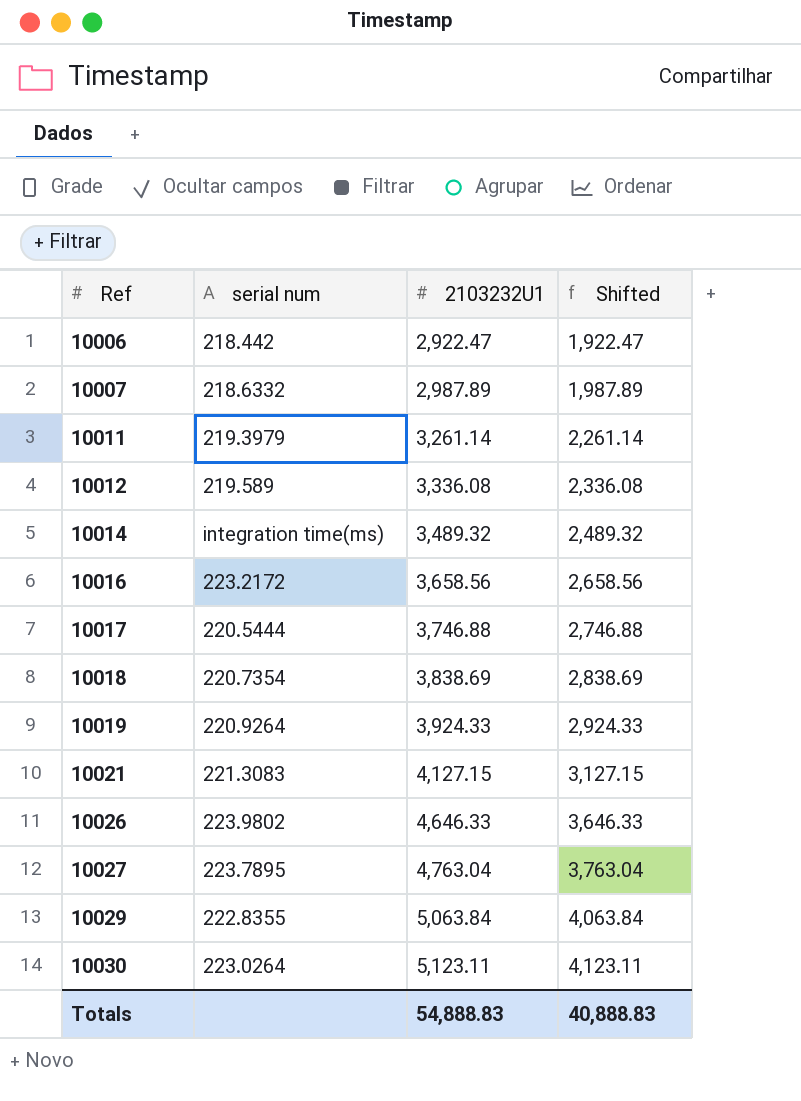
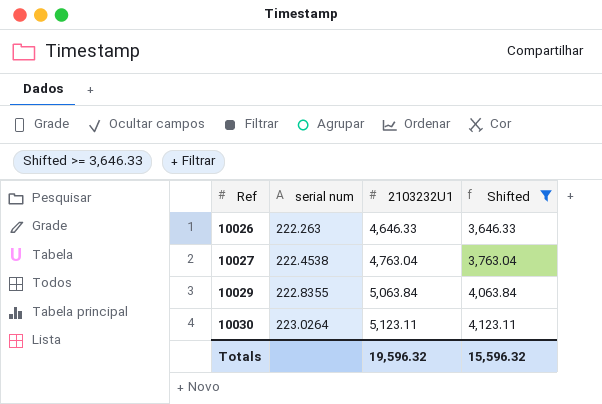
filter: none -> Shifted >= 3,646.33
10026 | serial num: 223.9802 -> 222.263
10027 | serial num: 223.7895 -> 222.4538
Totals | 2103232U1: 54,888.83 -> 19,596.32
Totals | Shifted: 40,888.83 -> 15,596.32

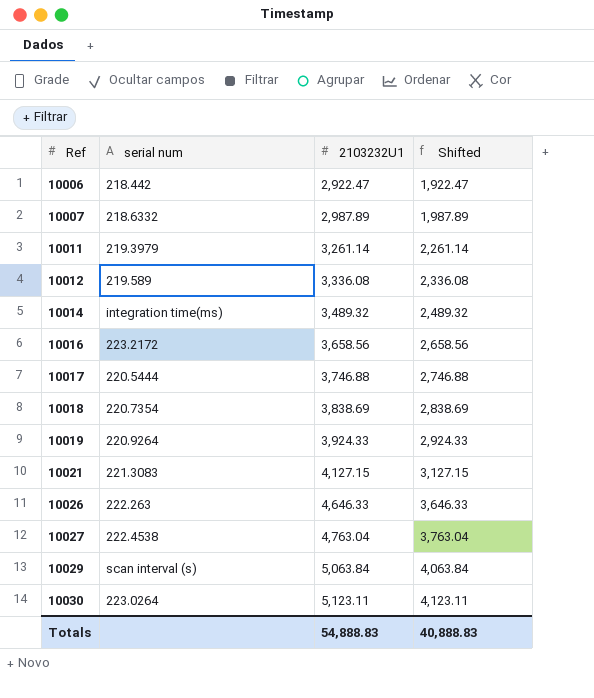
filter: Shifted >= 3,646.33 -> none
10029 | serial num: 222.8355 -> scan interval (s)
Totals | 2103232U1: 19,596.32 -> 54,888.83
Totals | Shifted: 15,596.32 -> 40,888.83

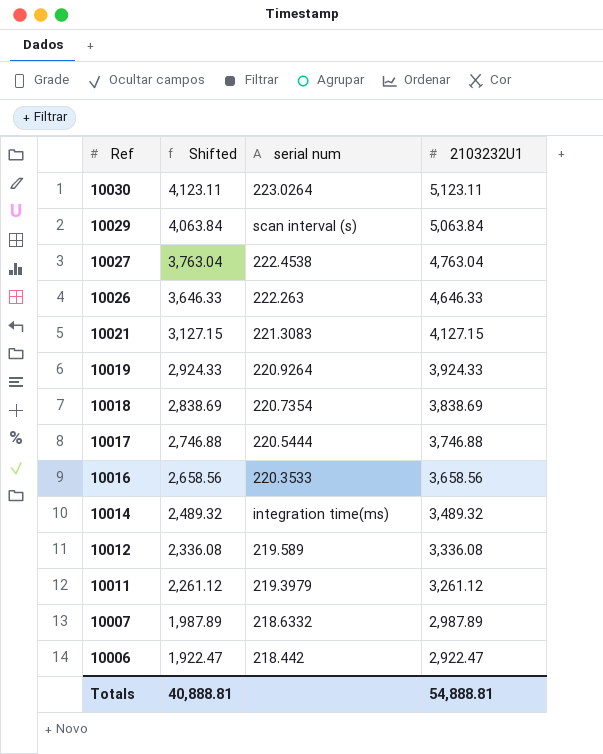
row order: Ref ascending -> Ref descending
column Shifted | position: 4 -> 2
10016 | serial num: 223.2172 -> 220.3533
10011 | Shifted: 2,261.14 -> 2,261.12
10011 | 2103232U1: 3,261.14 -> 3,261.12
Totals | Shifted: 40,888.83 -> 40,888.81
Totals | 2103232U1: 54,888.83 -> 54,888.81

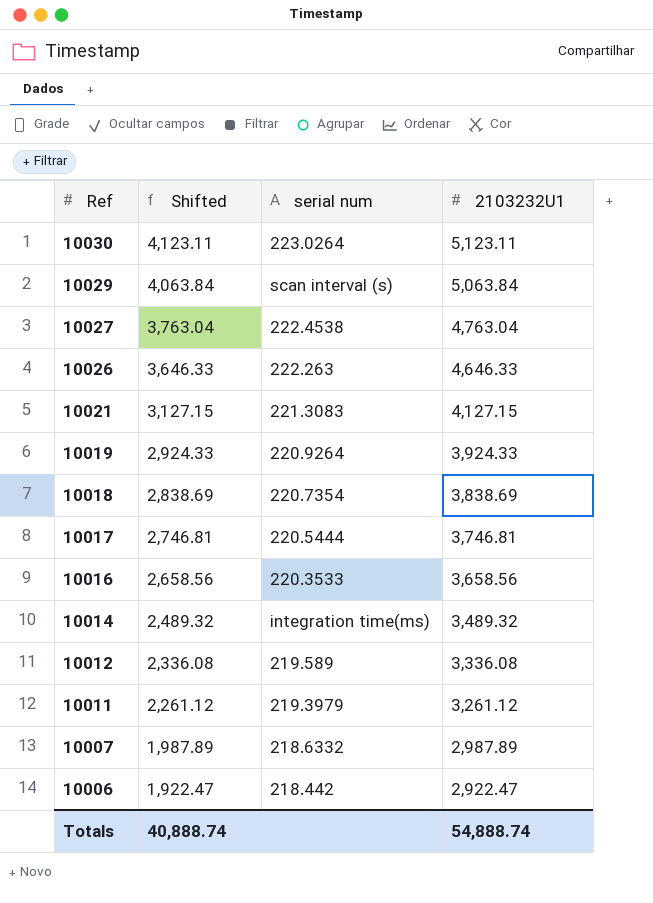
10017 | Shifted: 2,746.88 -> 2,746.81
10017 | 2103232U1: 3,746.88 -> 3,746.81
Totals | Shifted: 40,888.81 -> 40,888.74
Totals | 2103232U1: 54,888.81 -> 54,888.74

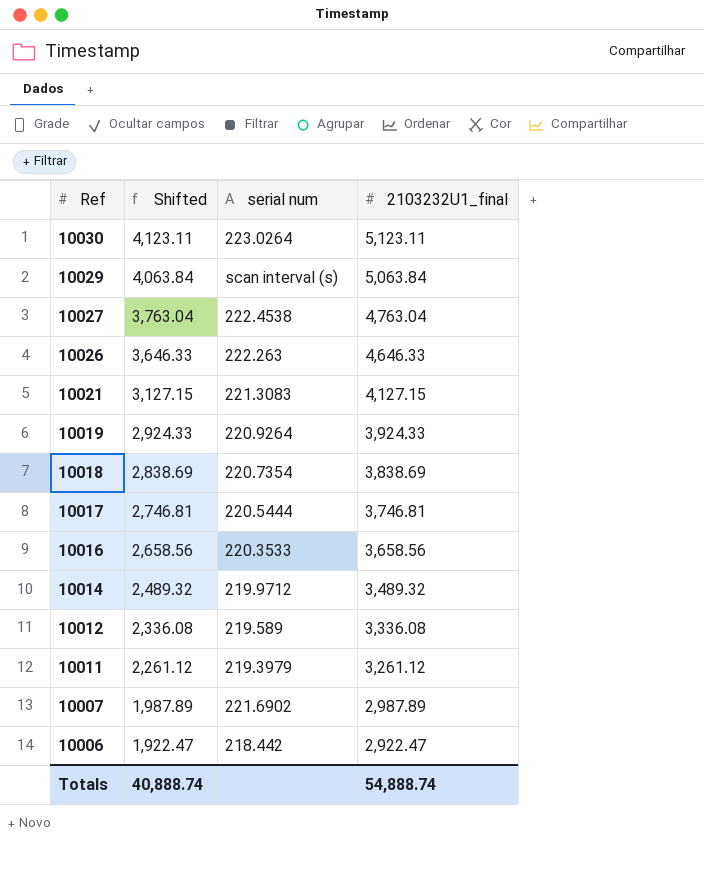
column name: 2103232U1 -> 2103232U1_final
10014 | serial num: integration time(ms) -> 219.9712
10007 | serial num: 218.6332 -> 221.6902

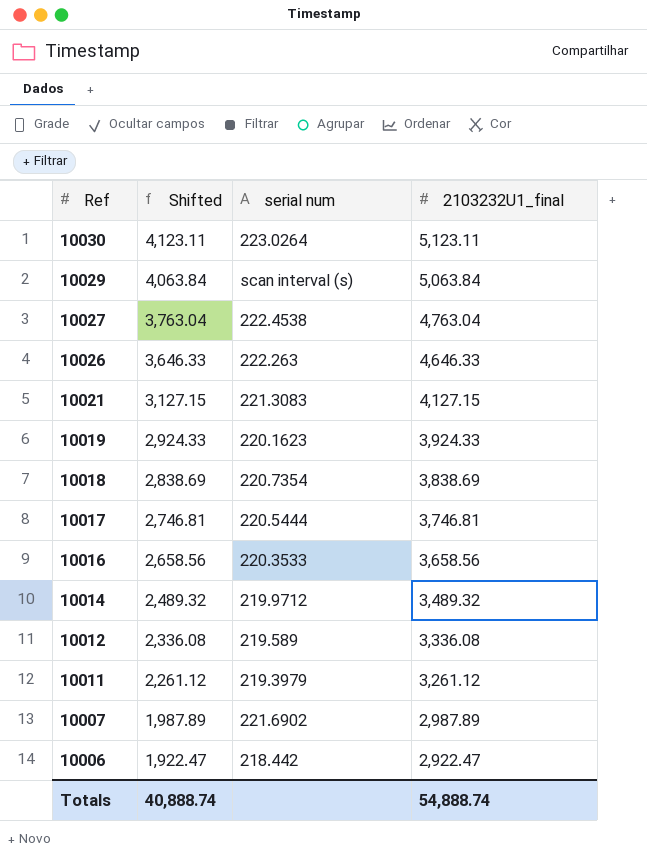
10019 | serial num: 220.9264 -> 220.1623

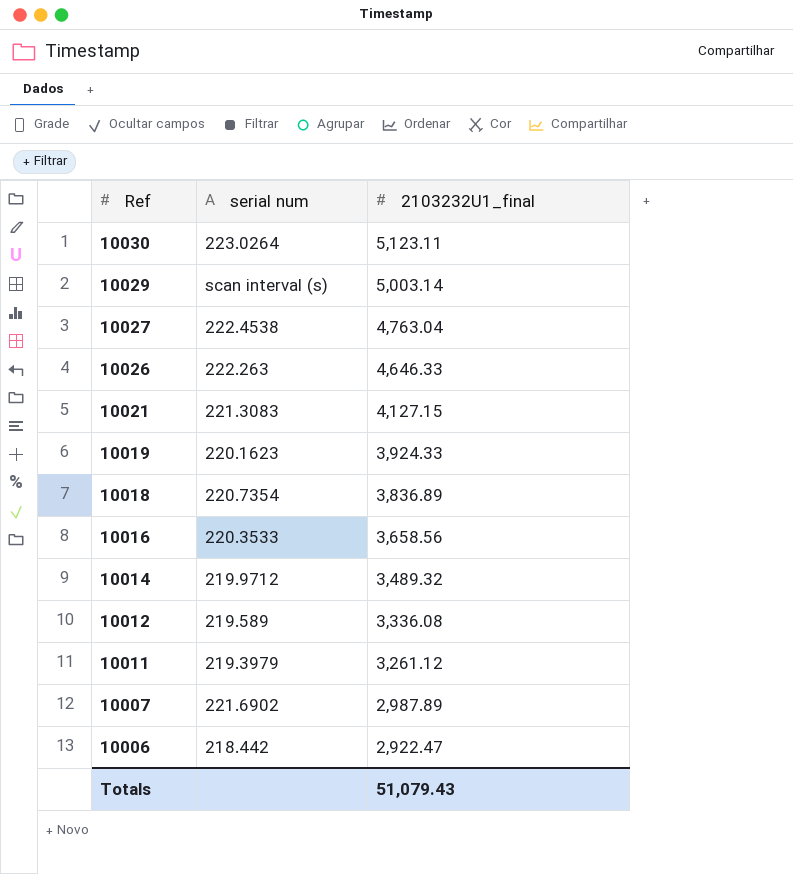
column Shifted | formula: [2103232U1_final] - 1000 -> none
row 10017: 2,746.81 | 220.5444 | 3,746.81 -> none
10029 | 2103232U1_final: 5,063.84 -> 5,003.14
10018 | 2103232U1_final: 3,838.69 -> 3,836.89
Totals | 2103232U1_final: 54,888.74 -> 51,079.43

